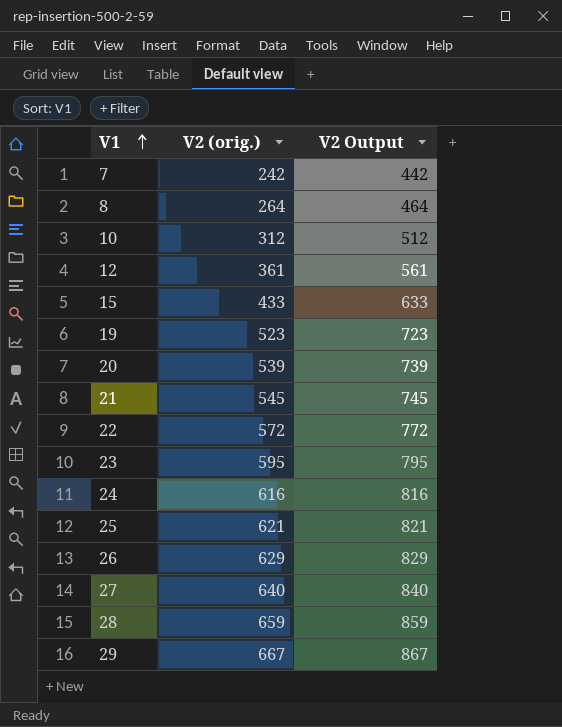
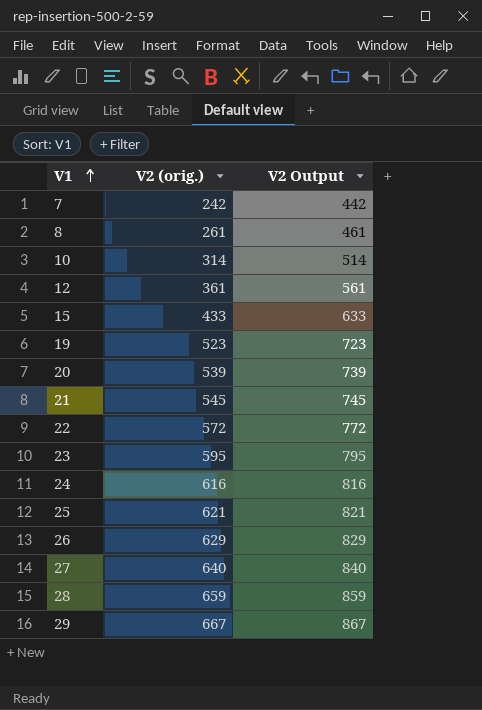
8 | V2 (orig.): 264 -> 261
8 | V2 Output: 464 -> 461
10 | V2 (orig.): 312 -> 314
10 | V2 Output: 512 -> 514

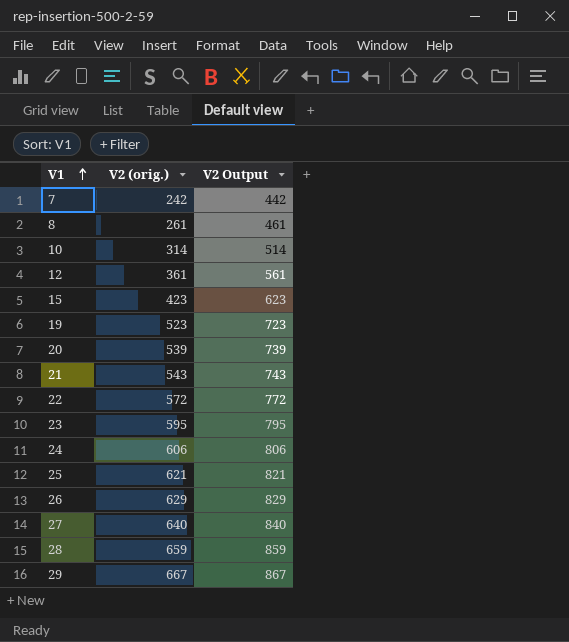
15 | V2 (orig.): 433 -> 423
15 | V2 Output: 633 -> 623
21 | V2 (orig.): 545 -> 543
21 | V2 Output: 745 -> 743
24 | V2 (orig.): 616 -> 606
24 | V2 Output: 816 -> 806

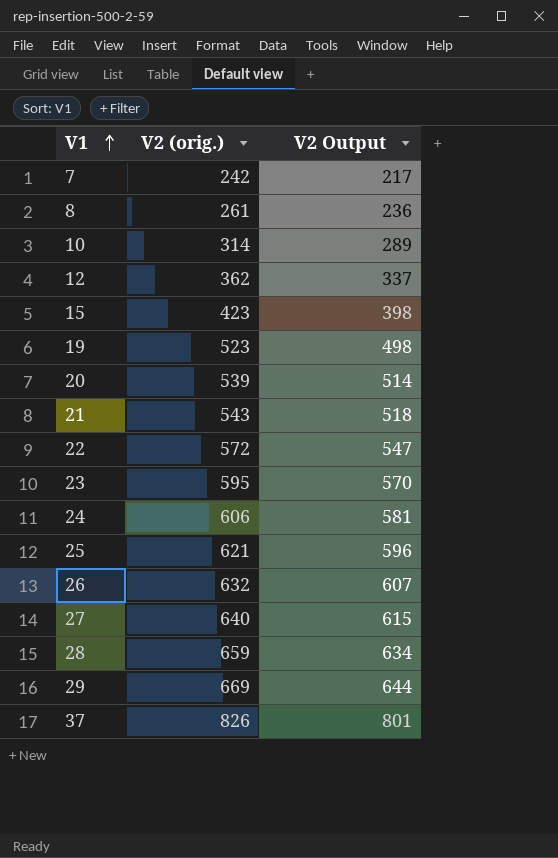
column V2 Output | formula: [V2 (orig.)] + 200 -> [V2 (orig.)] - 25
12 | V2 (orig.): 361 -> 362
26 | V2 (orig.): 629 -> 632
29 | V2 (orig.): 667 -> 669
row 37: none -> 826 | 801

